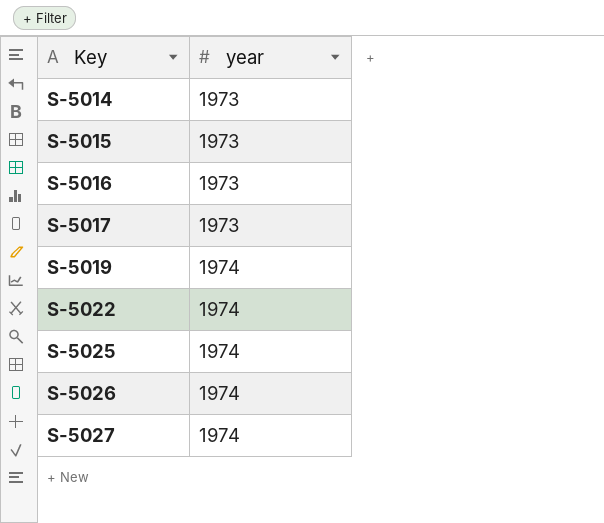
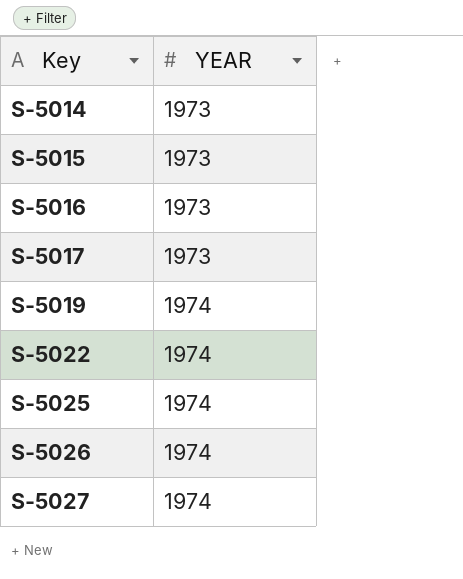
column name: year -> YEAR

